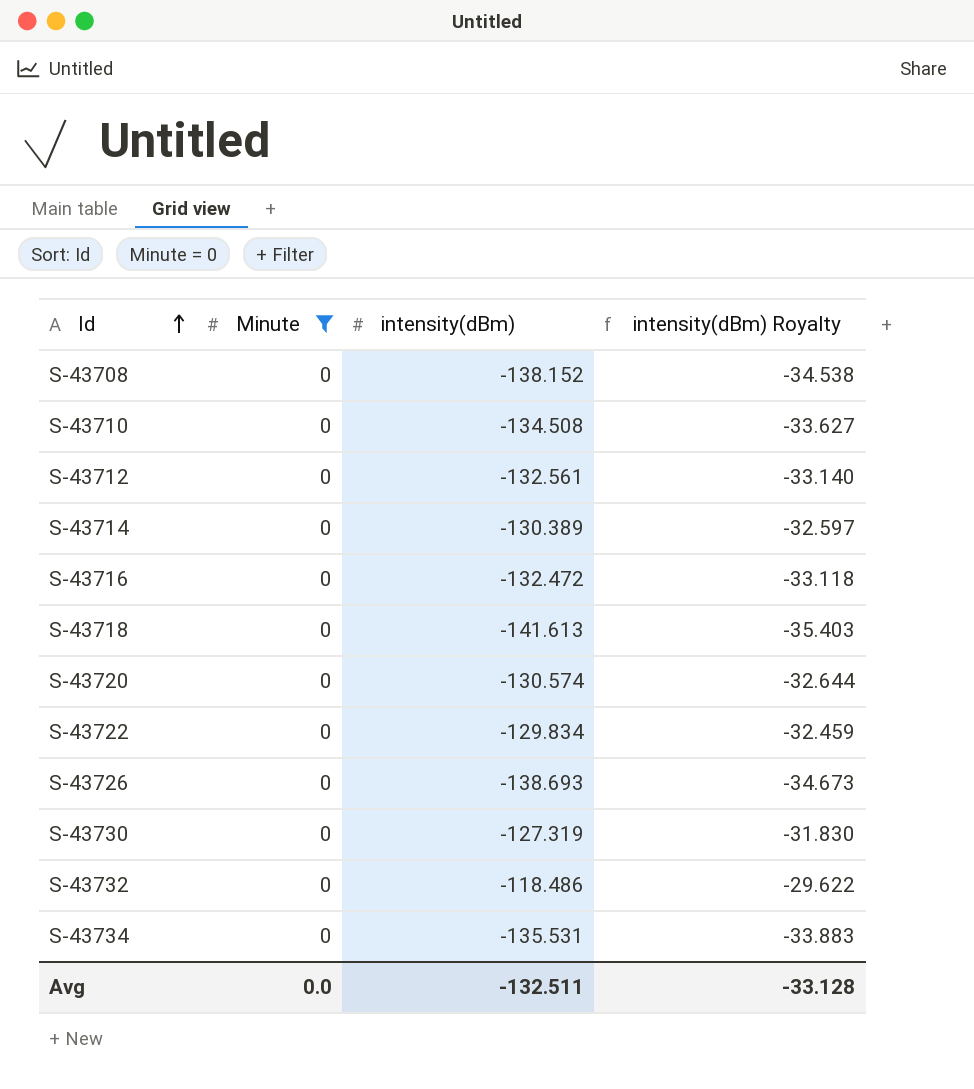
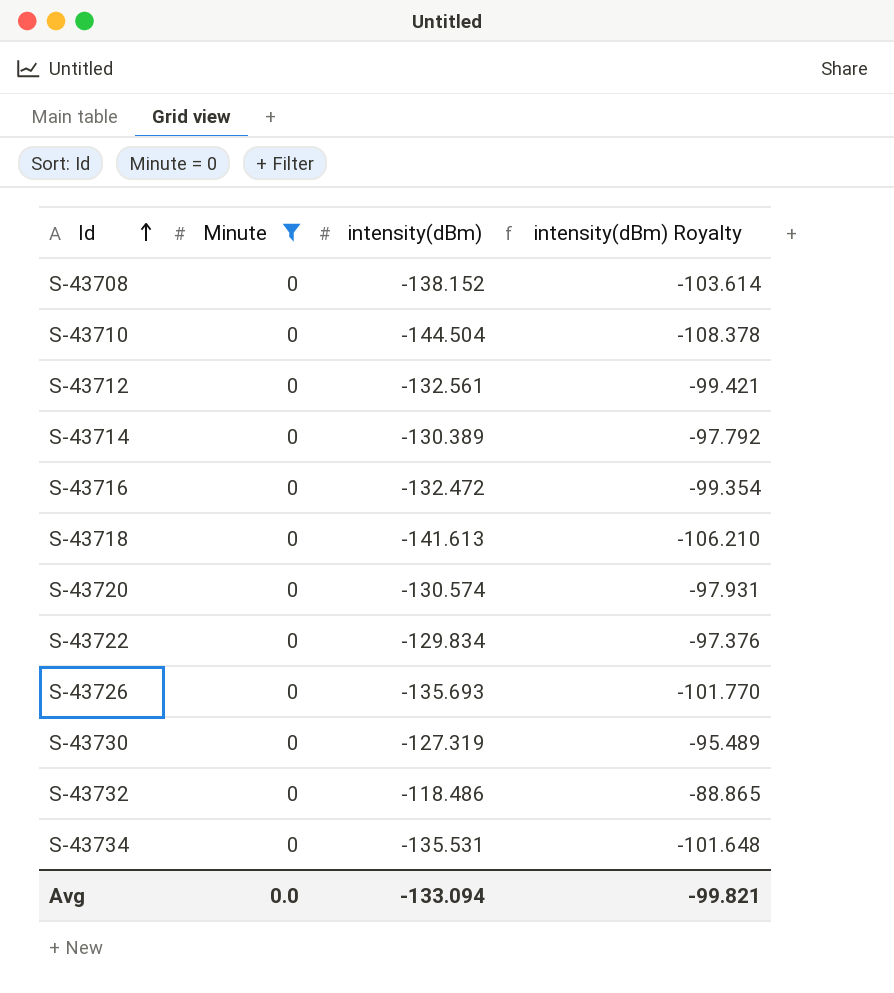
column intensity(dBm) Royalty | formula: [intensity(dBm)] * 0.25 -> [intensity(dBm)] * 0.75
S-43710 | intensity(dBm): -134.508 -> -144.504
S-43726 | intensity(dBm): -138.693 -> -135.693
Avg | intensity(dBm): -132.511 -> -133.094
Avg | intensity(dBm) Royalty: -33.128 -> -99.821

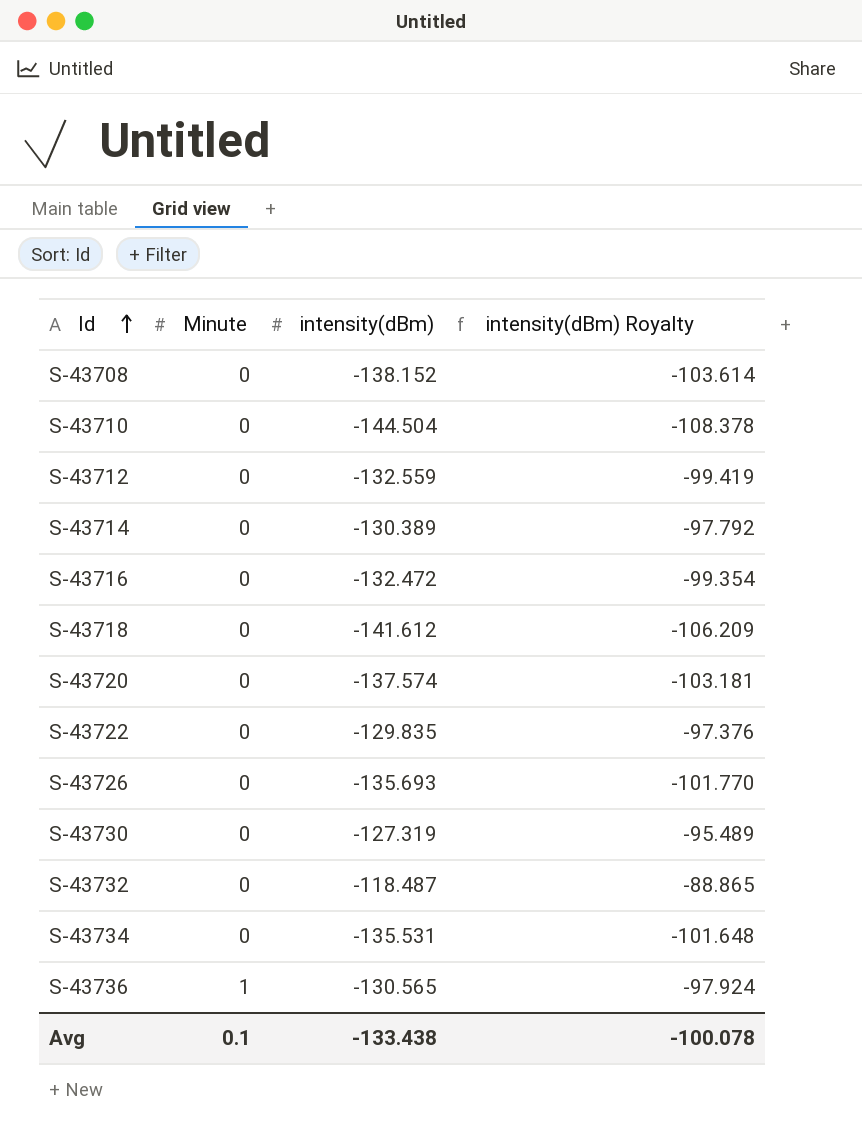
filter: Minute = 0 -> none
S-43712 | intensity(dBm): -132.561 -> -132.559
S-43712 | intensity(dBm) Royalty: -99.421 -> -99.419
S-43718 | intensity(dBm): -141.613 -> -141.612
S-43718 | intensity(dBm) Royalty: -106.210 -> -106.209
S-43720 | intensity(dBm): -130.574 -> -137.574
S-43720 | intensity(dBm) Royalty: -97.931 -> -103.181
S-43722 | intensity(dBm): -129.834 -> -129.835
S-43732 | intensity(dBm): -118.486 -> -118.487
Avg | Minute: 0.0 -> 0.1
Avg | intensity(dBm): -133.094 -> -133.438
Avg | intensity(dBm) Royalty: -99.821 -> -100.078

